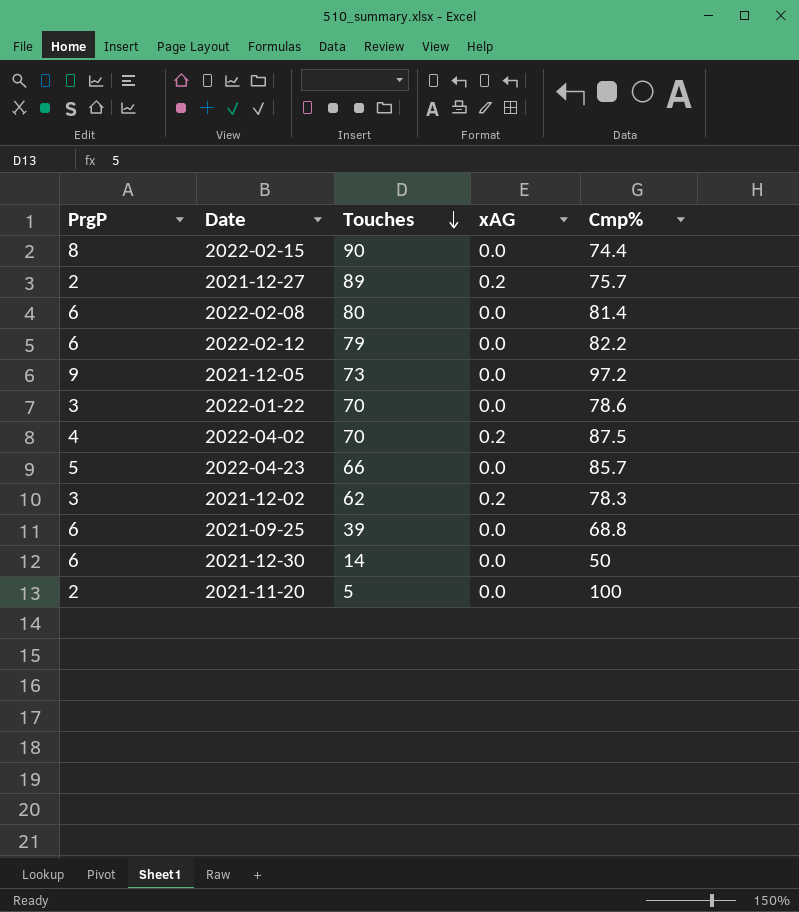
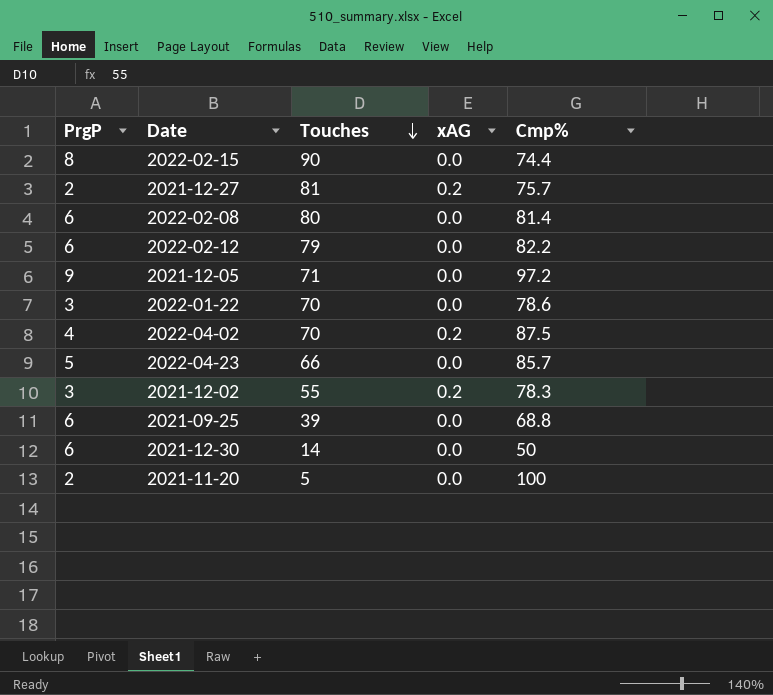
2021-12-27 | Touches: 89 -> 81
2021-12-05 | Touches: 73 -> 71
2021-12-02 | Touches: 62 -> 55

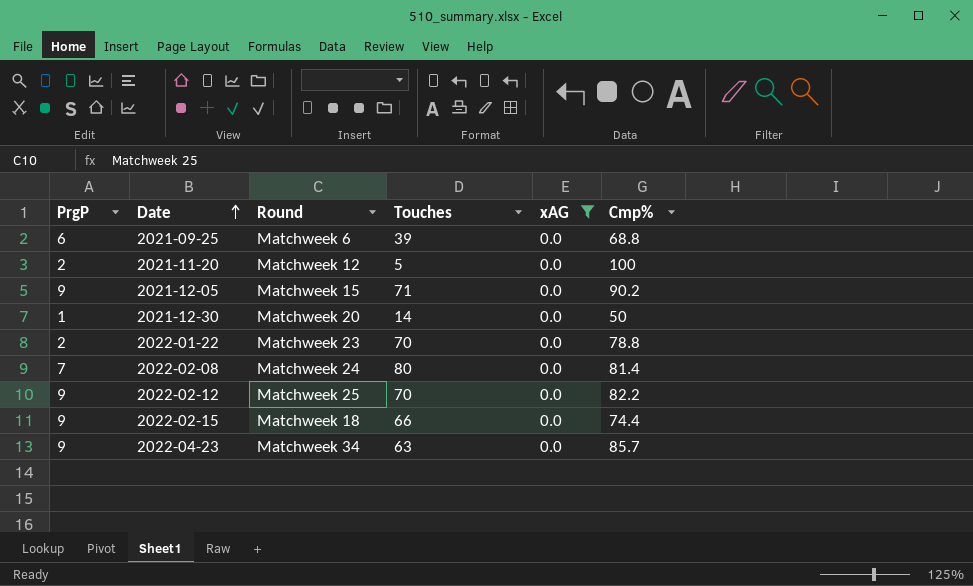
filter: none -> xAG = 0.0
row order: Touches descending -> Date ascending
column Round | position: none -> 3
2021-12-05 | Cmp%: 97.2 -> 90.2
2021-12-30 | PrgP: 6 -> 1
2022-01-22 | PrgP: 3 -> 2
2022-01-22 | Cmp%: 78.6 -> 78.8
2022-02-08 | PrgP: 6 -> 7
2022-02-12 | PrgP: 6 -> 9
2022-02-12 | Touches: 79 -> 70
2022-02-15 | PrgP: 8 -> 9
2022-02-15 | Touches: 90 -> 66
2022-04-23 | PrgP: 5 -> 9
2022-04-23 | Touches: 66 -> 63

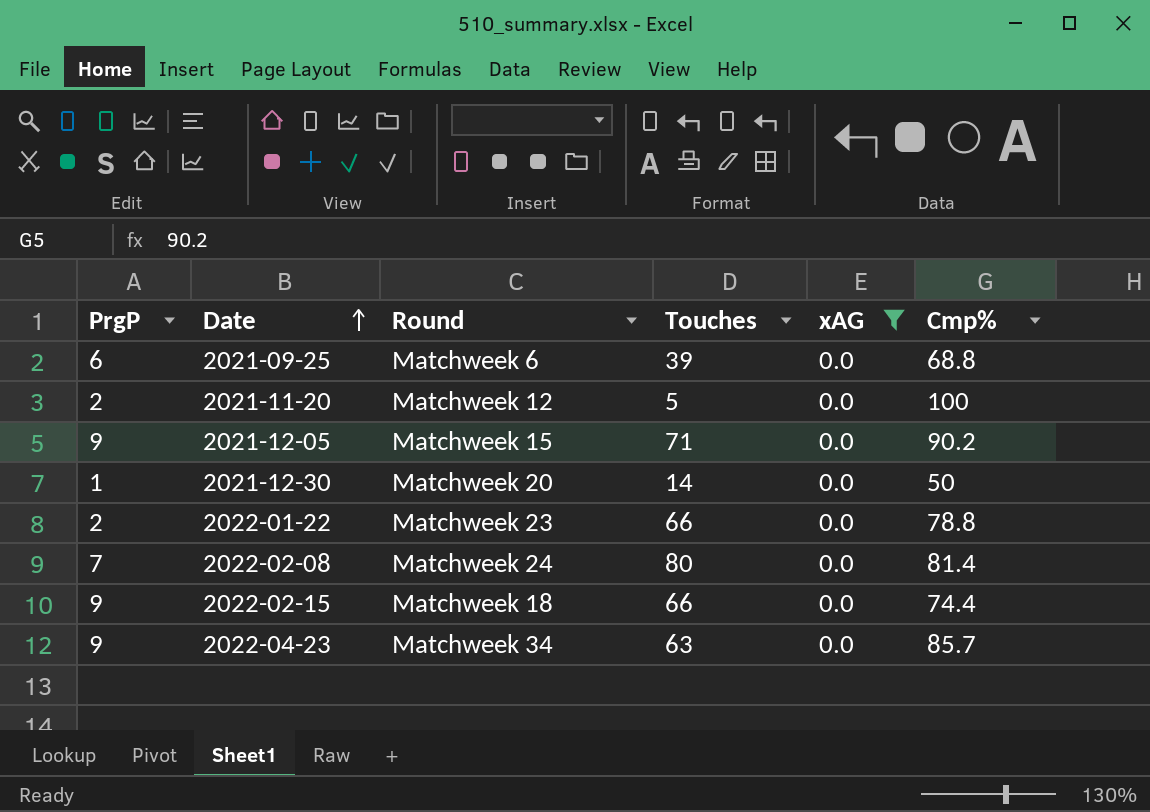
row 2022-02-12: 9 | Matchweek 25 | 70 | 0.0 | 82.2 -> none
2022-01-22 | Touches: 70 -> 66

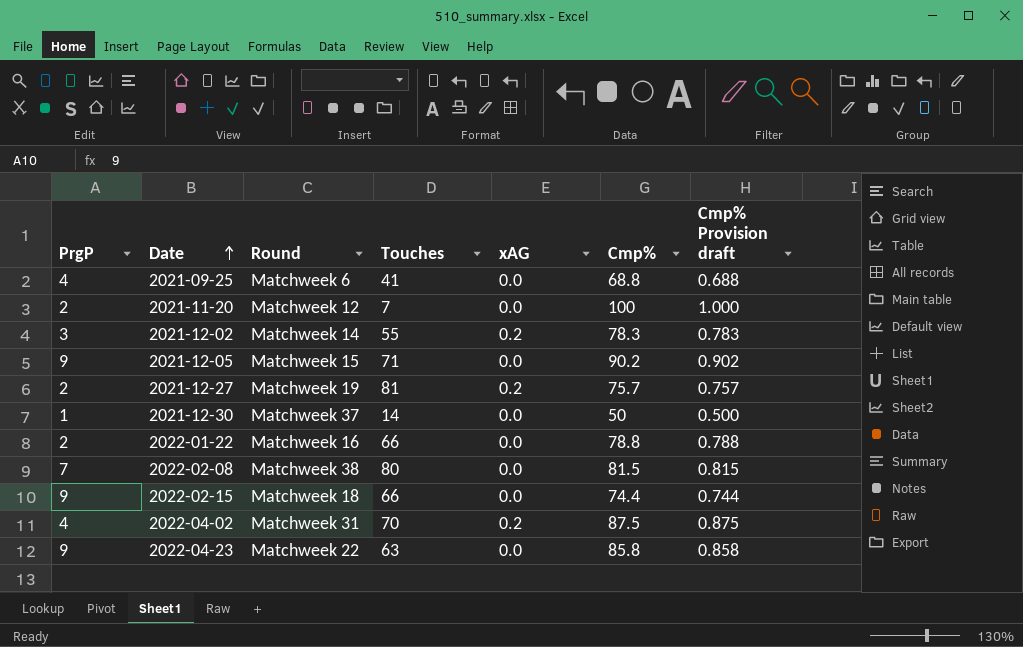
filter: xAG = 0.0 -> none
column Cmp% Provision draft | formula: none -> [Cmp%] * 0.01
2021-09-25 | PrgP: 6 -> 4
2021-09-25 | Touches: 39 -> 41
2021-11-20 | Touches: 5 -> 7
2021-12-30 | Round: Matchweek 20 -> Matchweek 37
2022-01-22 | Round: Matchweek 23 -> Matchweek 16
2022-02-08 | Round: Matchweek 24 -> Matchweek 38
2022-02-08 | Cmp%: 81.4 -> 81.5
2022-04-23 | Round: Matchweek 34 -> Matchweek 22
2022-04-23 | Cmp%: 85.7 -> 85.8

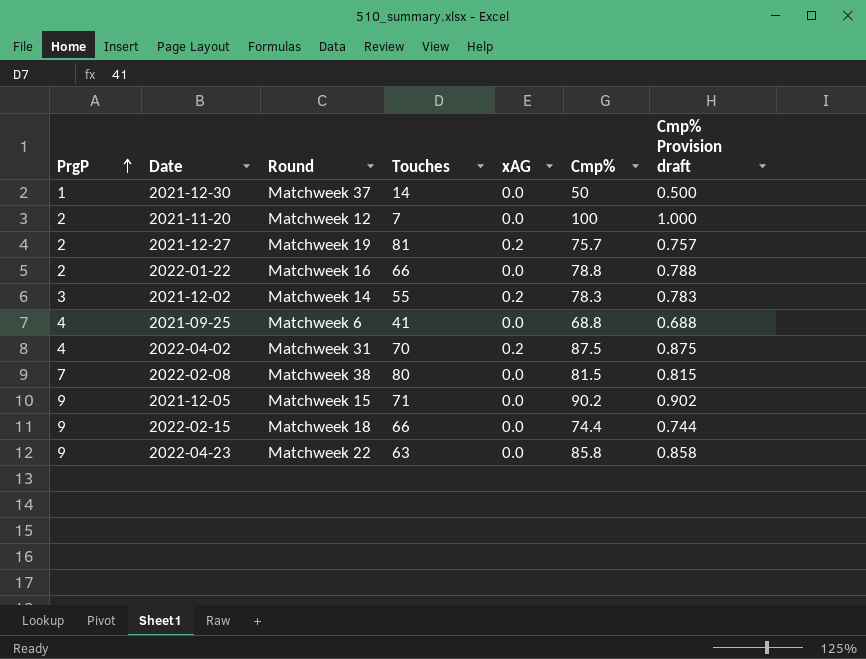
row order: Date ascending -> PrgP ascending

